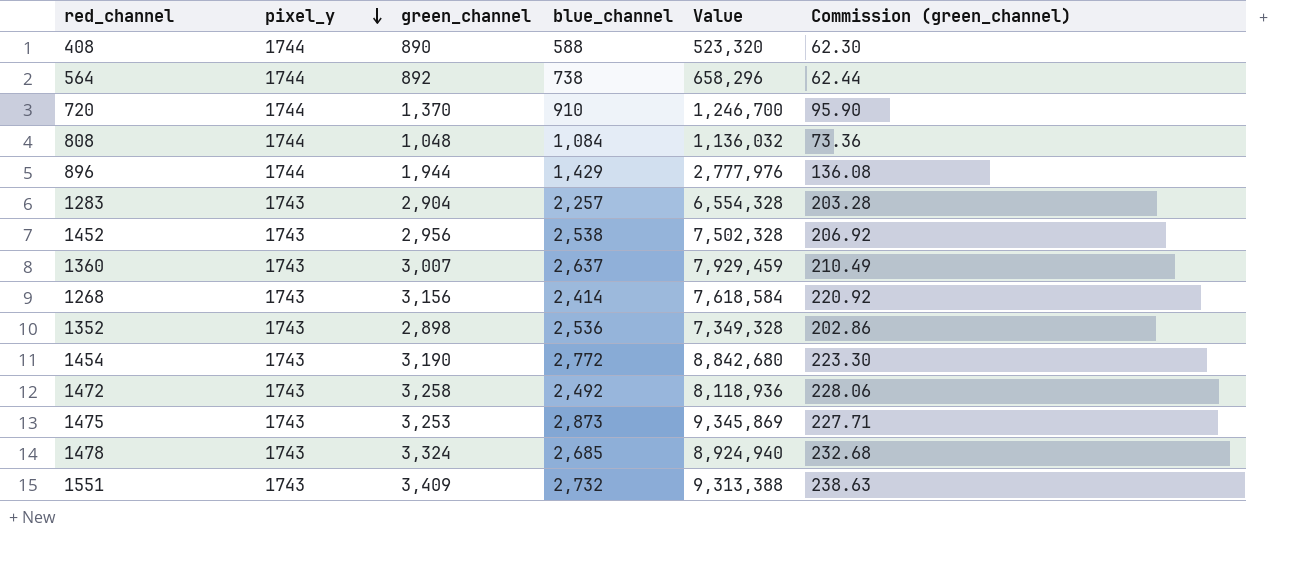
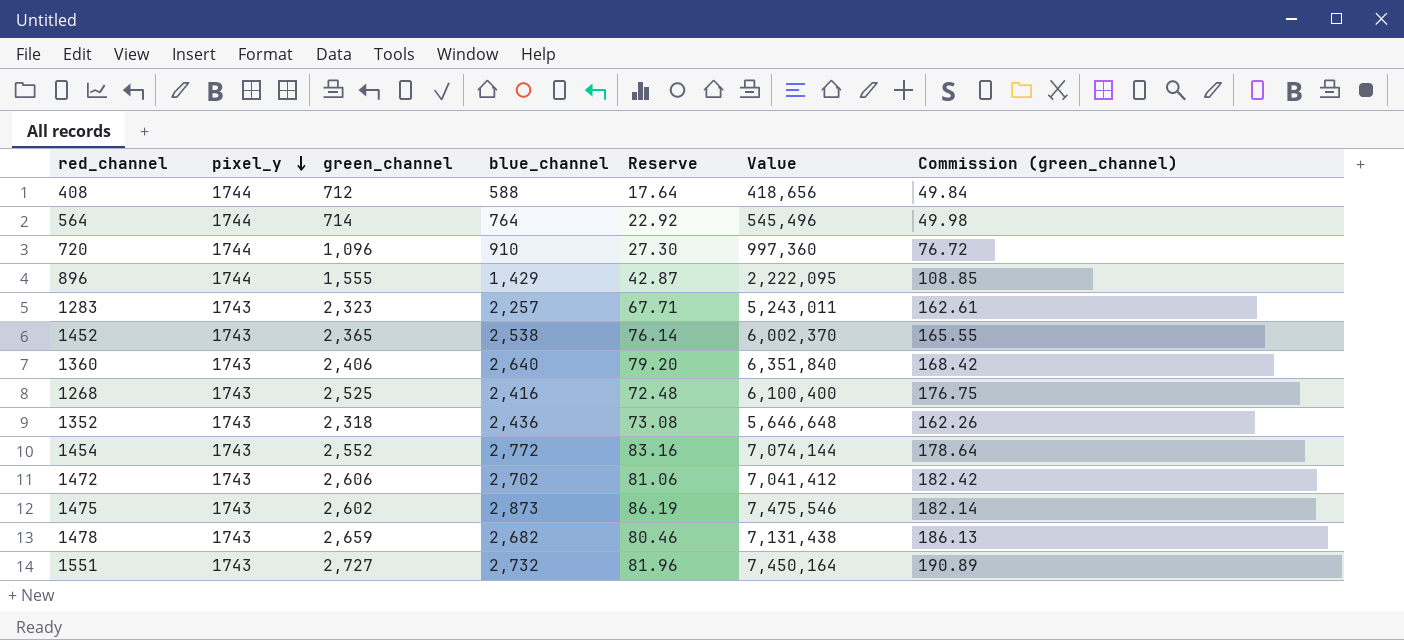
column Reserve | formula: none -> [blue_channel] * 0.03
row 808: 1744 | 1,048 | 1,084 | 1,136,032 | 73.36 -> none
408 | green_channel: 890 -> 712
408 | Value: 523,320 -> 418,656
408 | Commission (green_channel): 62.30 -> 49.84
564 | green_channel: 892 -> 714
564 | blue_channel: 738 -> 764
564 | Value: 658,296 -> 545,496
564 | Commission (green_channel): 62.44 -> 49.98
720 | green_channel: 1,370 -> 1,096
720 | Value: 1,246,700 -> 997,360
720 | Commission (green_channel): 95.90 -> 76.72
896 | green_channel: 1,944 -> 1,555
896 | Value: 2,777,976 -> 2,222,095
896 | Commission (green_channel): 136.08 -> 108.85
1283 | green_channel: 2,904 -> 2,323
1283 | Value: 6,554,328 -> 5,243,011
1283 | Commission (green_channel): 203.28 -> 162.61
1452 | green_channel: 2,956 -> 2,365
1452 | Value: 7,502,328 -> 6,002,370
1452 | Commission (green_channel): 206.92 -> 165.55
1360 | green_channel: 3,007 -> 2,406
1360 | blue_channel: 2,637 -> 2,640
1360 | Value: 7,929,459 -> 6,351,840
1360 | Commission (green_channel): 210.49 -> 168.42
1268 | green_channel: 3,156 -> 2,525
1268 | blue_channel: 2,414 -> 2,416
1268 | Value: 7,618,584 -> 6,100,400
1268 | Commission (green_channel): 220.92 -> 176.75
1352 | green_channel: 2,898 -> 2,318
1352 | blue_channel: 2,536 -> 2,436
1352 | Value: 7,349,328 -> 5,646,648
1352 | Commission (green_channel): 202.86 -> 162.26
1454 | green_channel: 3,190 -> 2,552
1454 | Value: 8,842,680 -> 7,074,144
1454 | Commission (green_channel): 223.30 -> 178.64
1472 | green_channel: 3,258 -> 2,606
1472 | blue_channel: 2,492 -> 2,702
1472 | Value: 8,118,936 -> 7,041,412
1472 | Commission (green_channel): 228.06 -> 182.42
1475 | green_channel: 3,253 -> 2,602
1475 | Value: 9,345,869 -> 7,475,546
1475 | Commission (green_channel): 227.71 -> 182.14
1478 | green_channel: 3,324 -> 2,659
1478 | blue_channel: 2,685 -> 2,682
1478 | Value: 8,924,940 -> 7,131,438
1478 | Commission (green_channel): 232.68 -> 186.13
1551 | green_channel: 3,409 -> 2,727
1551 | Value: 9,313,388 -> 7,450,164
1551 | Commission (green_channel): 238.63 -> 190.89

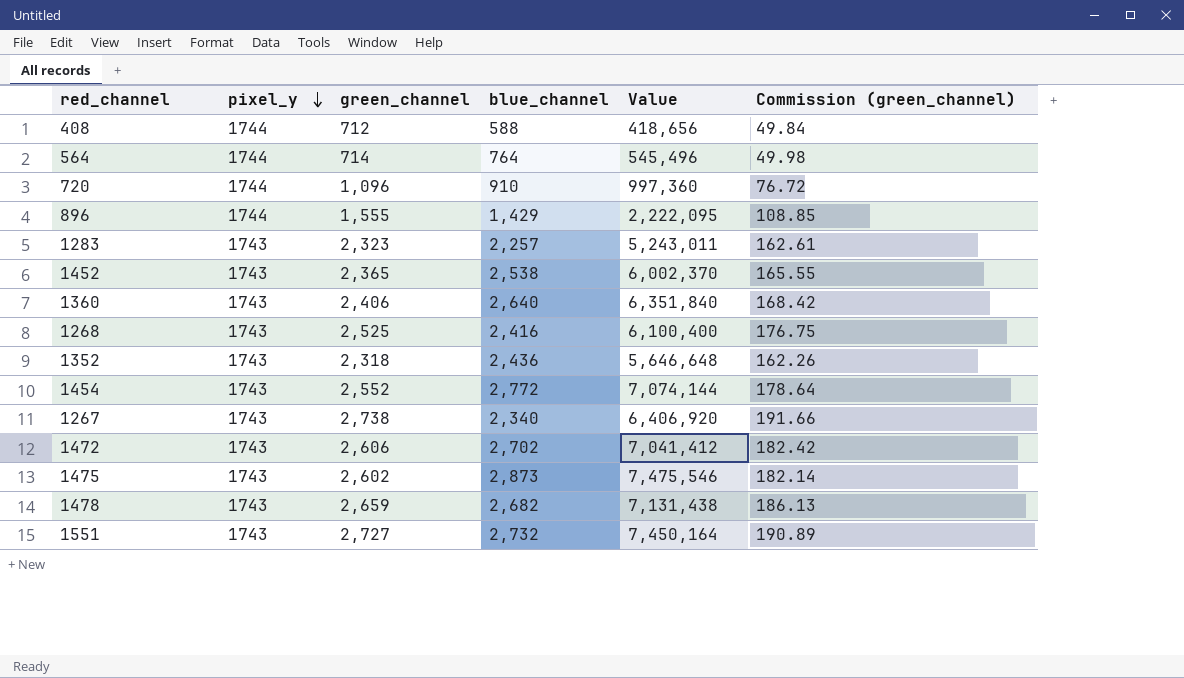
column Reserve | formula: [blue_channel] * 0.03 -> none
row 1267: none -> 1743 | 2,738 | 2,340 | 6,406,920 | 191.66

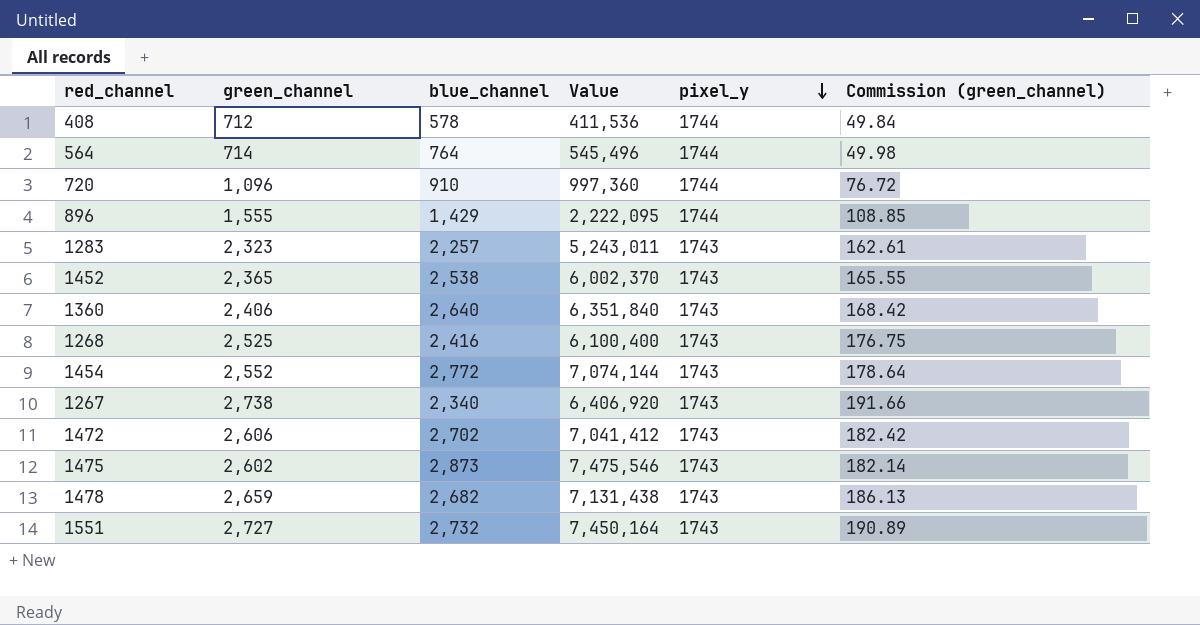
column pixel_y | position: 2 -> 5
row 1352: 1743 | 2,318 | 2,436 | 5,646,648 | 162.26 -> none
408 | blue_channel: 588 -> 578
408 | Value: 418,656 -> 411,536

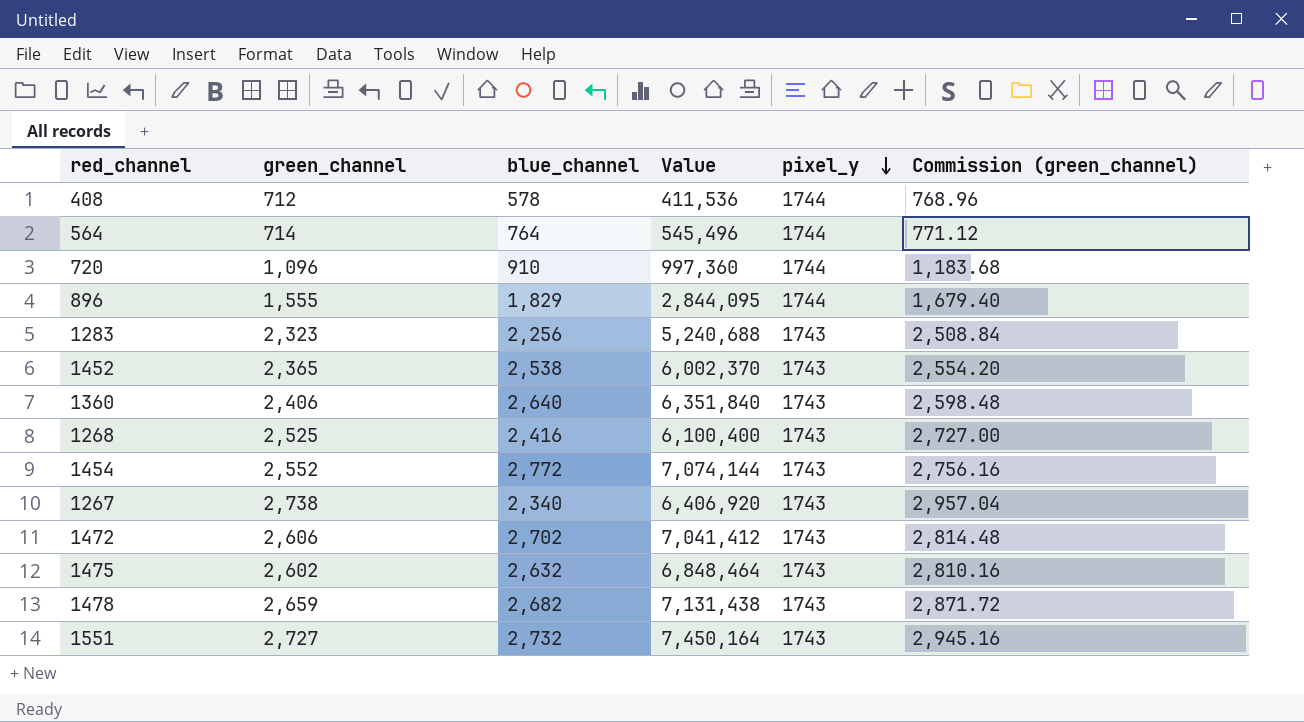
column Commission (green_channel) | formula: [green_channel] * 0.07 -> [green_channel] * 1.08
896 | blue_channel: 1,429 -> 1,829
896 | Value: 2,222,095 -> 2,844,095
1283 | blue_channel: 2,257 -> 2,256
1283 | Value: 5,243,011 -> 5,240,688
1475 | blue_channel: 2,873 -> 2,632
1475 | Value: 7,475,546 -> 6,848,464

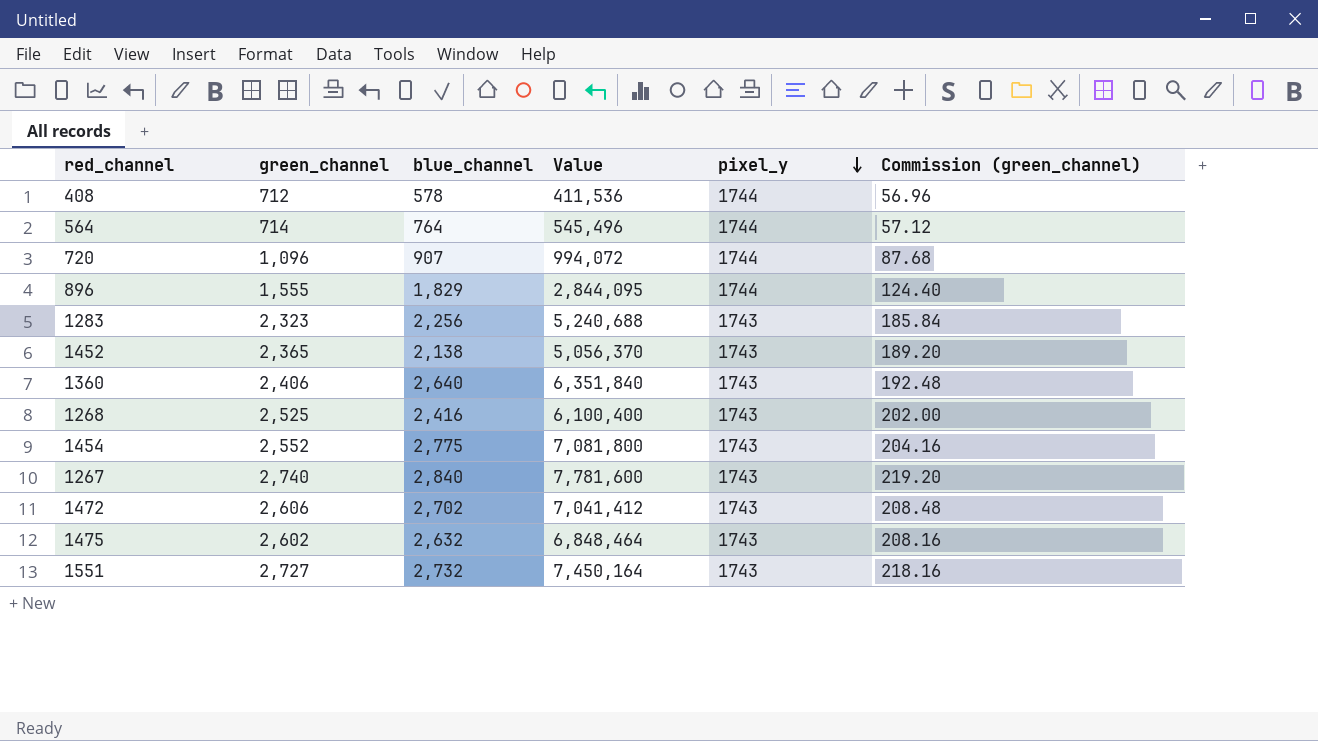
column Commission (green_channel) | formula: [green_channel] * 1.08 -> [green_channel] * 0.08
row 1478: 2,659 | 2,682 | 7,131,438 | 1743 | 2,871.72 -> none
720 | blue_channel: 910 -> 907
720 | Value: 997,360 -> 994,072
1452 | blue_channel: 2,538 -> 2,138
1452 | Value: 6,002,370 -> 5,056,370
1454 | blue_channel: 2,772 -> 2,775
1454 | Value: 7,074,144 -> 7,081,800
1267 | green_channel: 2,738 -> 2,740
1267 | blue_channel: 2,340 -> 2,840
1267 | Value: 6,406,920 -> 7,781,600

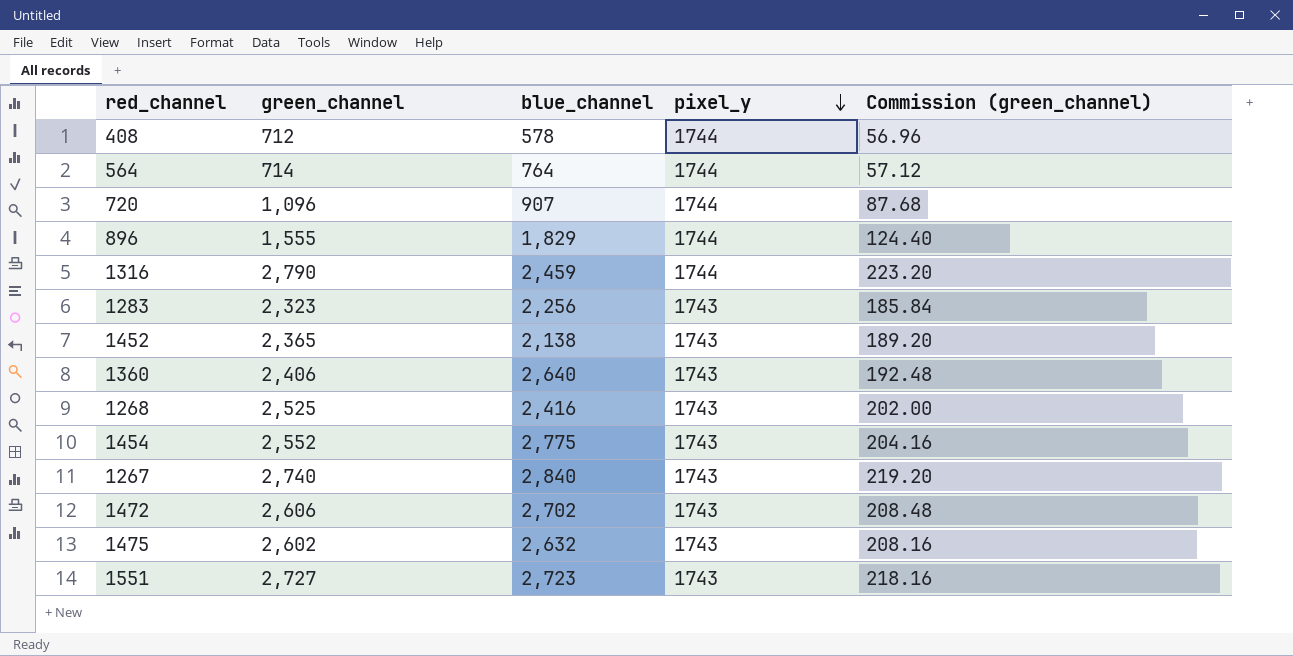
column Value | formula: [green_channel] * [blue_channel] -> none
row 1316: none -> 2,790 | 2,459 | 1744 | 223.20
1551 | blue_channel: 2,732 -> 2,723

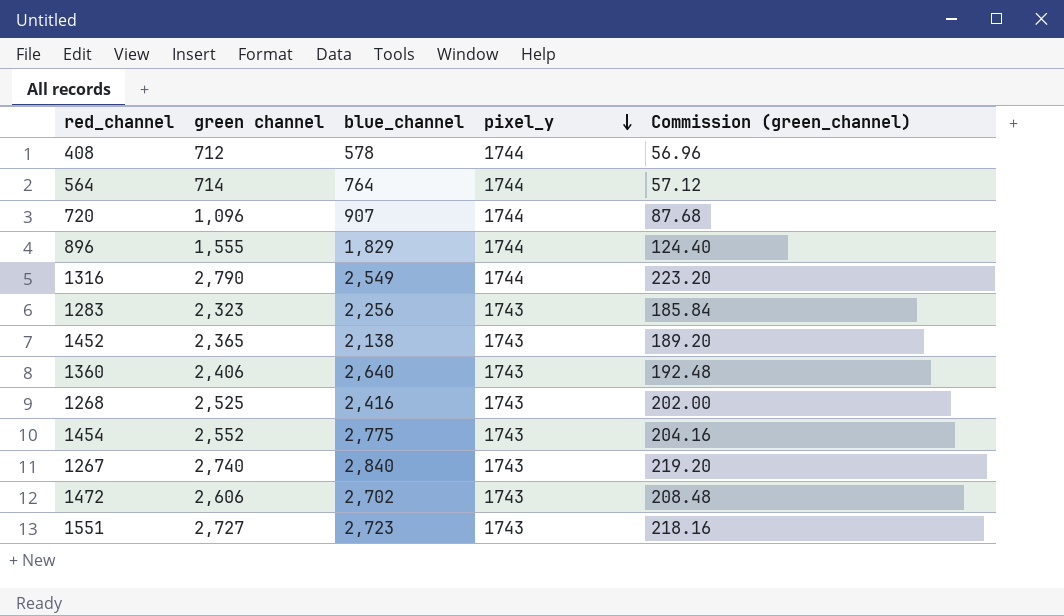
column name: green_channel -> green channel
row 1475: 2,602 | 2,632 | 1743 | 208.16 -> none
1316 | blue_channel: 2,459 -> 2,549

